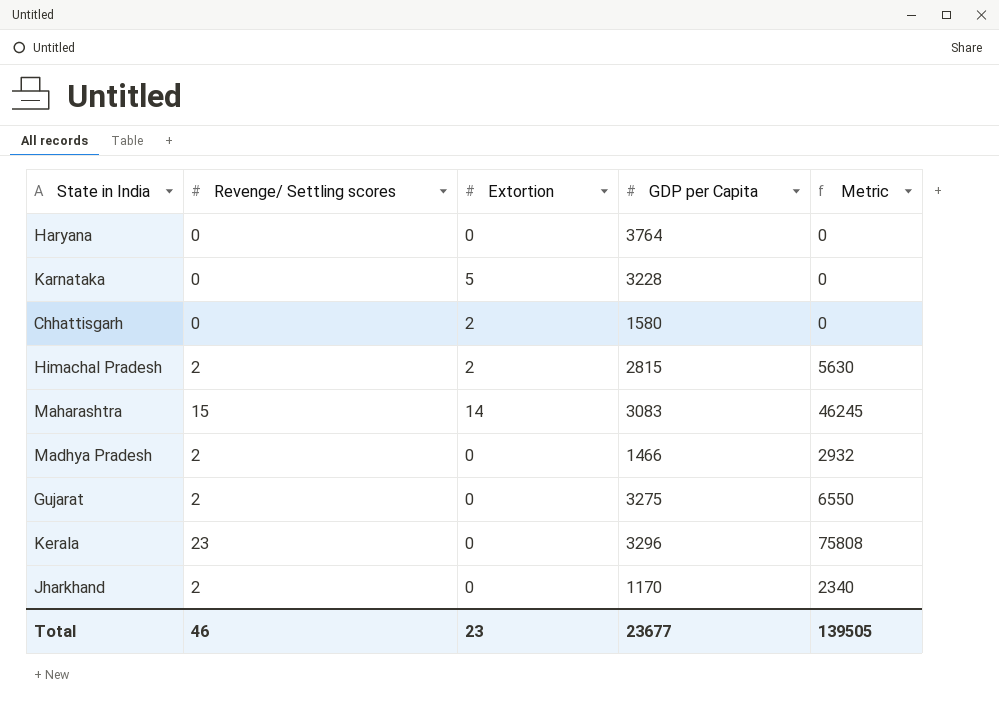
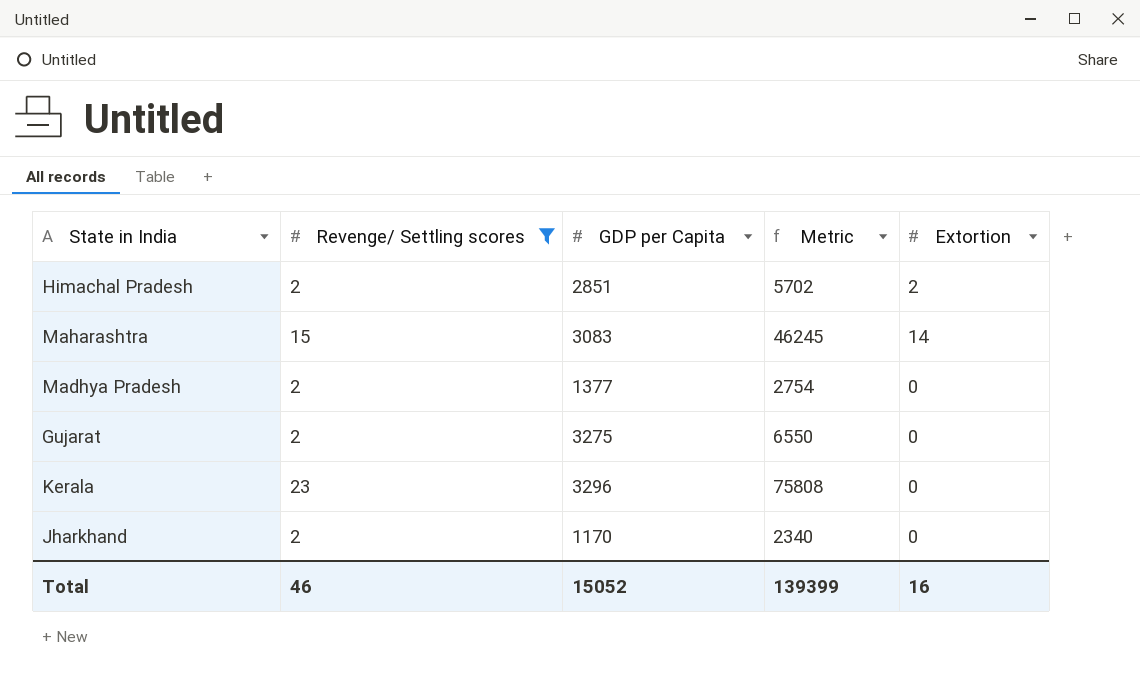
filter: none -> Revenge/ Settling scores != 0
column Extortion | position: 3 -> 5
Himachal Pradesh | GDP per Capita: 2815 -> 2851
Himachal Pradesh | Metric: 5630 -> 5702
Madhya Pradesh | GDP per Capita: 1466 -> 1377
Madhya Pradesh | Metric: 2932 -> 2754
Total | GDP per Capita: 23677 -> 15052
Total | Metric: 139505 -> 139399
Total | Extortion: 23 -> 16

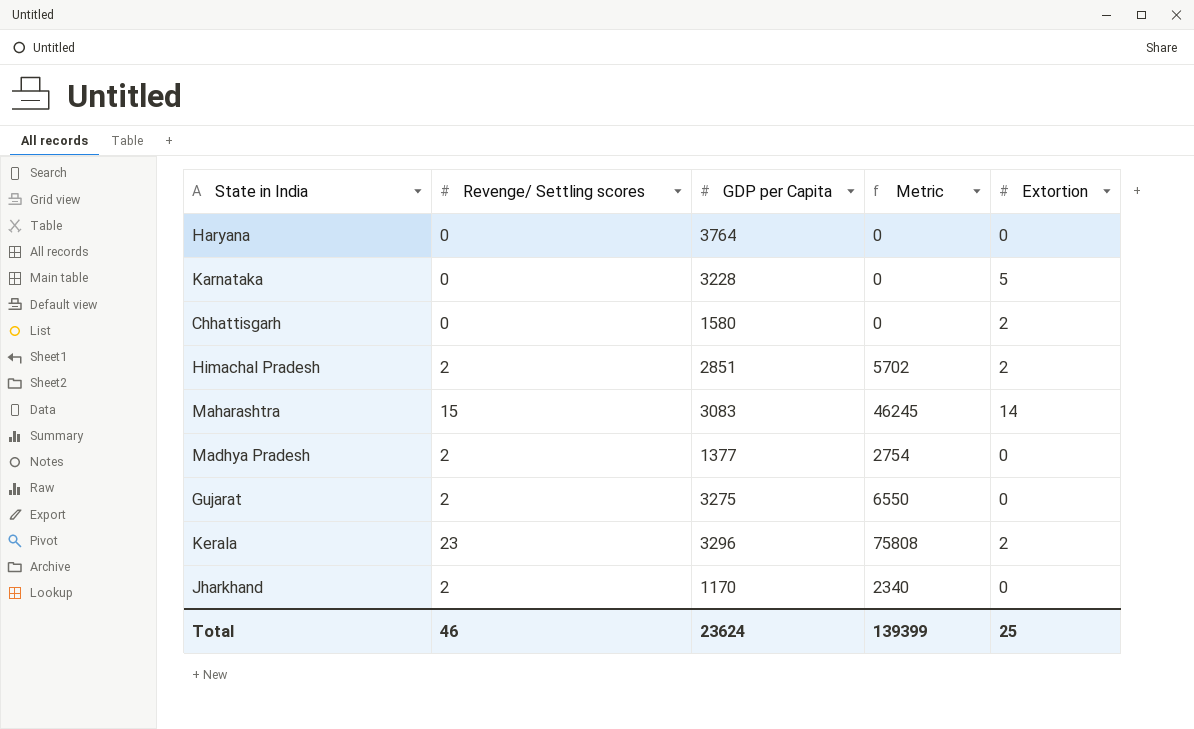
filter: Revenge/ Settling scores != 0 -> none
Kerala | Extortion: 0 -> 2
Total | GDP per Capita: 15052 -> 23624
Total | Extortion: 16 -> 25

